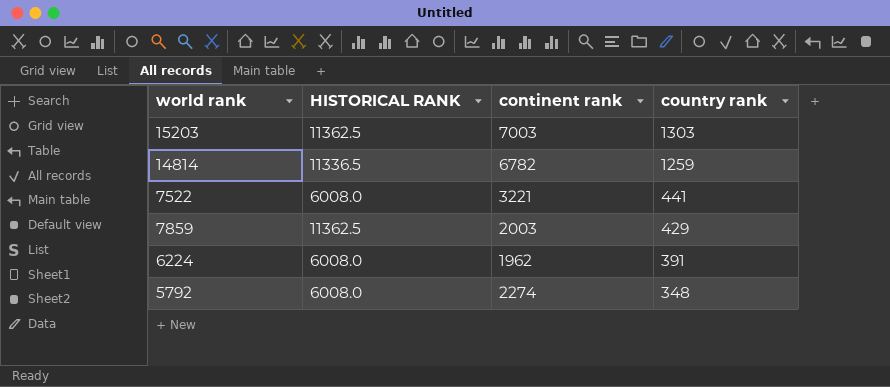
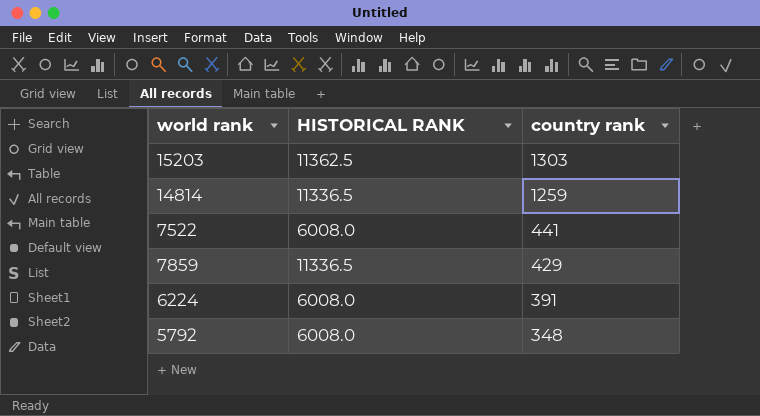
column continent rank | position: 3 -> none
7859 | HISTORICAL RANK: 11362.5 -> 11336.5

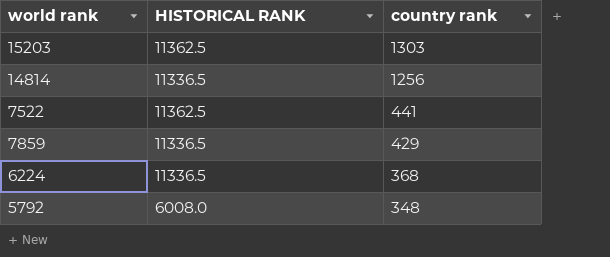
14814 | country rank: 1259 -> 1256
7522 | HISTORICAL RANK: 6008.0 -> 11362.5
6224 | HISTORICAL RANK: 6008.0 -> 11336.5
6224 | country rank: 391 -> 368

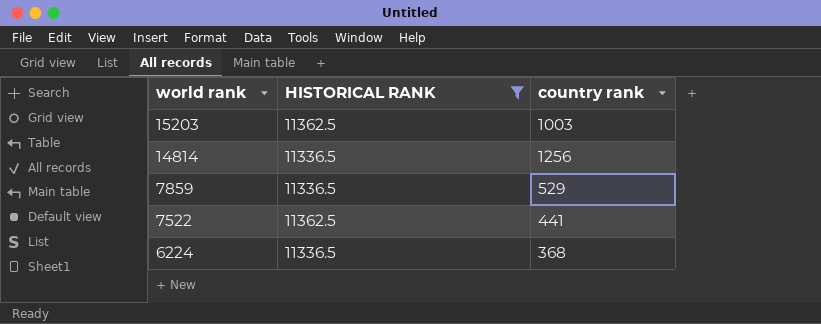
filter: none -> HISTORICAL RANK != 6008.0
row order: country rank descending -> world rank descending
15203 | country rank: 1303 -> 1003
7859 | country rank: 429 -> 529

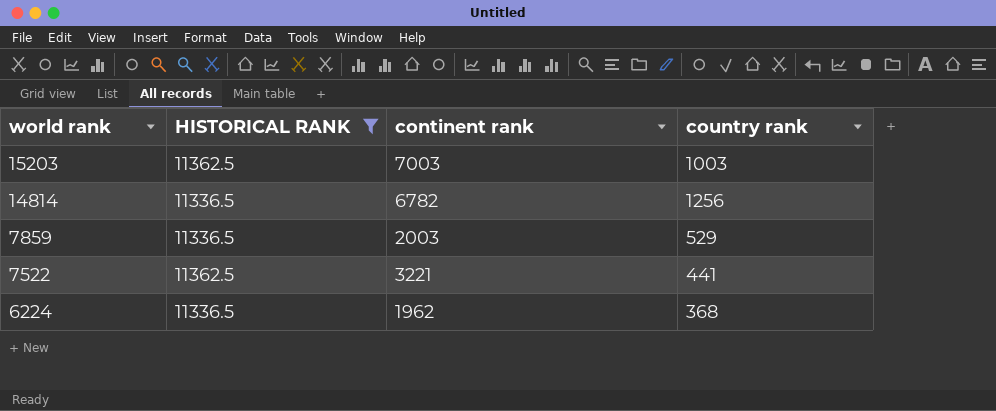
column continent rank | position: none -> 3

